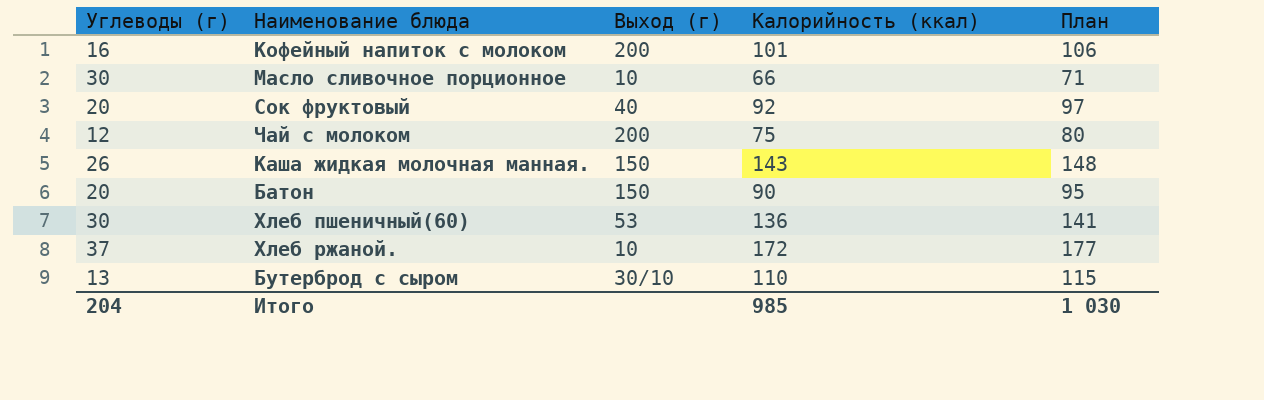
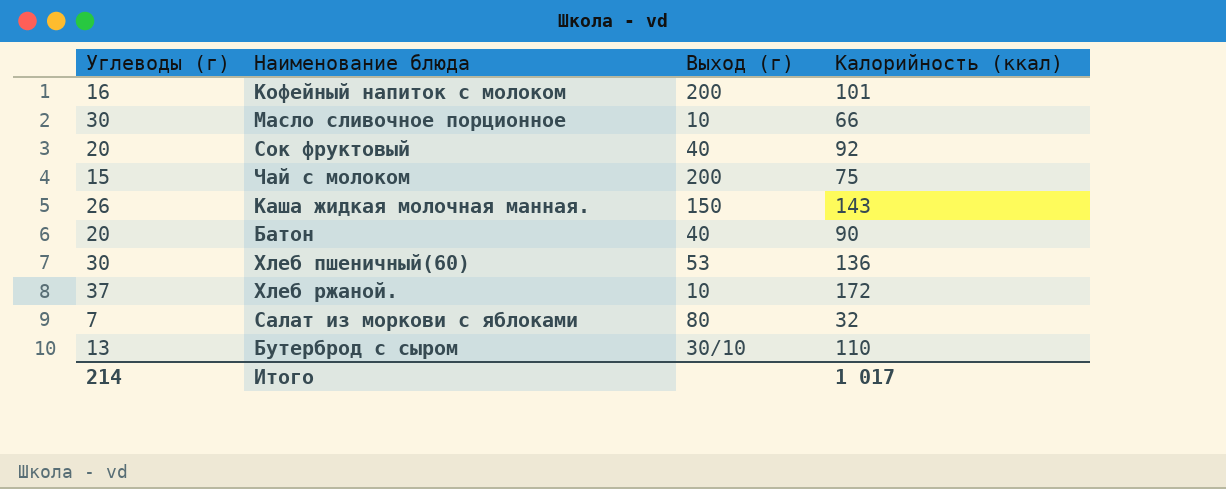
column План | formula: [Калорийность (ккал)] + 5 -> none
Чай с молоком | Углеводы (г): 12 -> 15
Батон | Выход (г): 150 -> 40
row Салат из моркови с яблоками: none -> 7 | 80 | 32
Итого | Углеводы (г): 204 -> 214
Итого | Калорийность (ккал): 985 -> 1 017

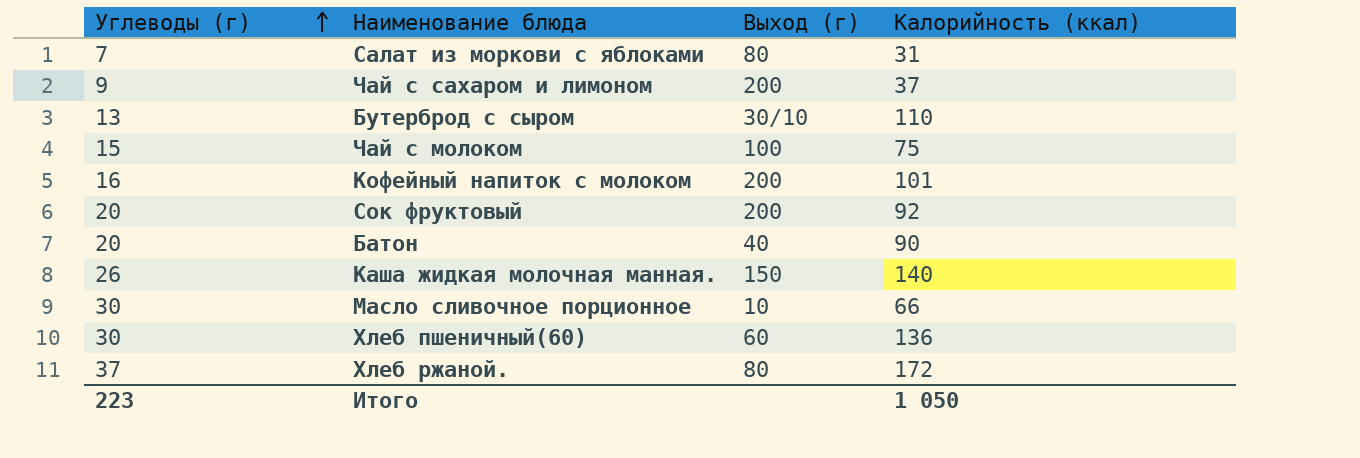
row order: none -> Углеводы (г) ascending
Салат из моркови с яблоками | Калорийность (ккал): 32 -> 31
row Чай с сахаром и лимоном: none -> 9 | 200 | 37
Чай с молоком | Выход (г): 200 -> 100
Сок фруктовый | Выход (г): 40 -> 200
Каша жидкая молочная манная. | Калорийность (ккал): 143 -> 140
Хлеб пшеничный(60) | Выход (г): 53 -> 60
Хлеб ржаной. | Выход (г): 10 -> 80
Итого | Углеводы (г): 214 -> 223
Итого | Калорийность (ккал): 1 017 -> 1 050

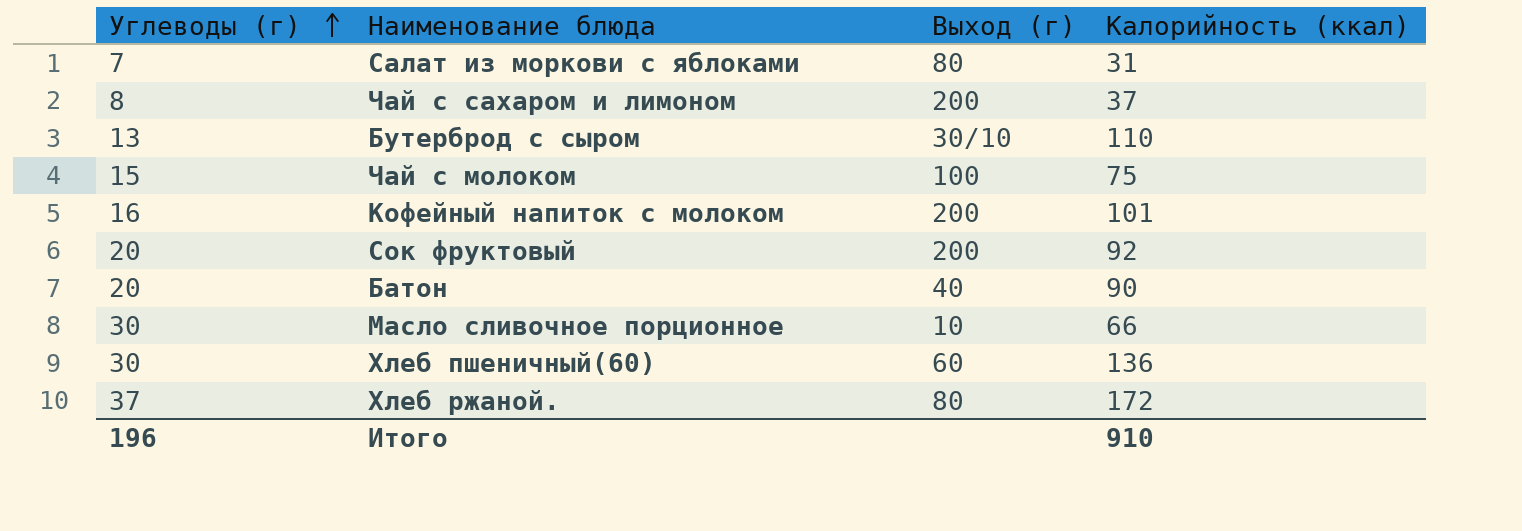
row Каша жидкая молочная манная.: 26 | 150 | 140 -> none
Чай с сахаром и лимоном | Углеводы (г): 9 -> 8
Итого | Углеводы (г): 223 -> 196
Итого | Калорийность (ккал): 1 050 -> 910

